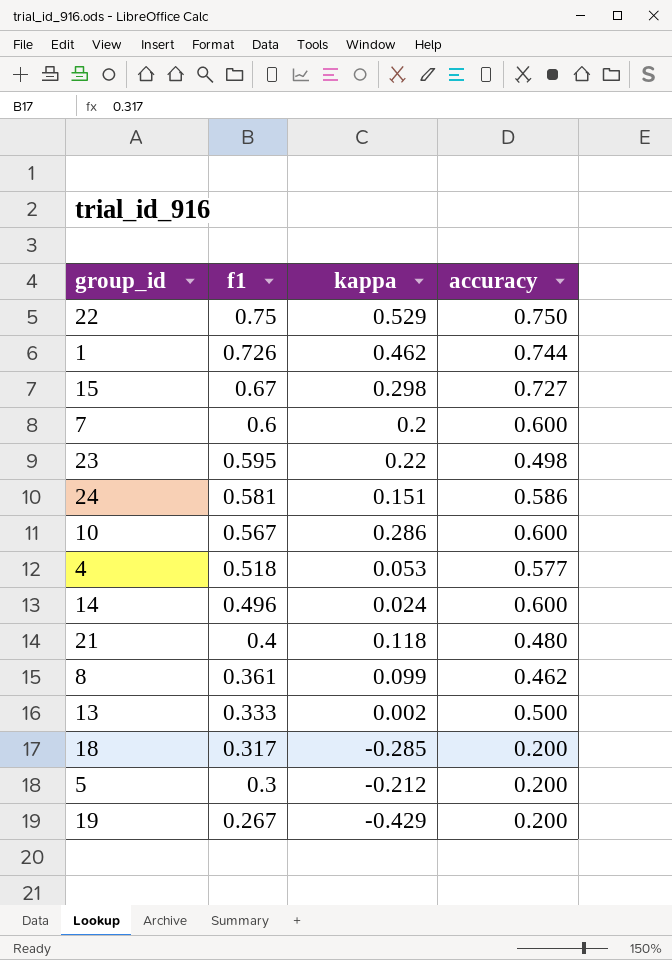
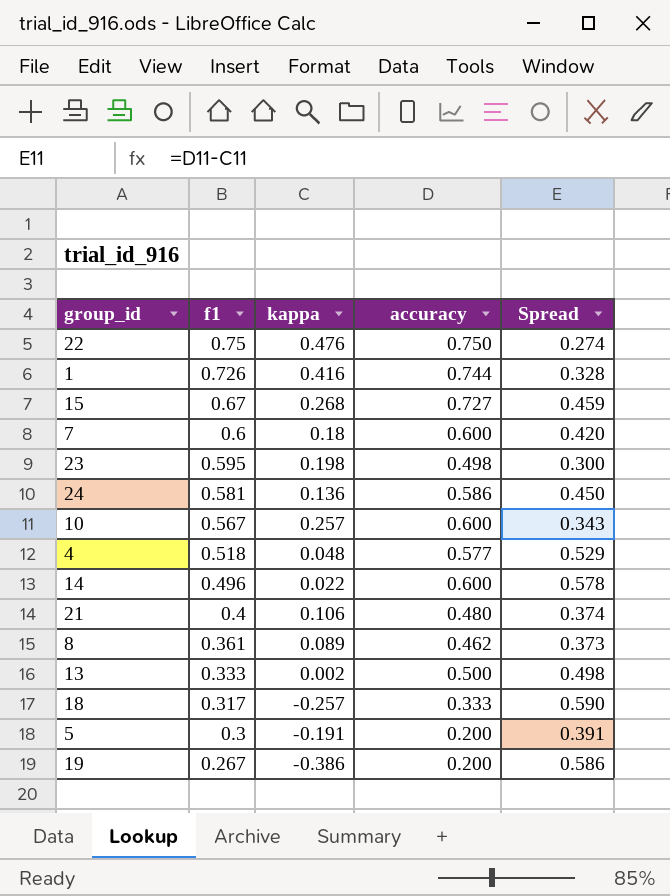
column Spread | formula: none -> [accuracy] - [kappa]
22 | kappa: 0.529 -> 0.476
1 | kappa: 0.462 -> 0.416
15 | kappa: 0.298 -> 0.268
7 | kappa: 0.2 -> 0.18
23 | kappa: 0.22 -> 0.198
24 | kappa: 0.151 -> 0.136
10 | kappa: 0.286 -> 0.257
4 | kappa: 0.053 -> 0.048
14 | kappa: 0.024 -> 0.022
21 | kappa: 0.118 -> 0.106
8 | kappa: 0.099 -> 0.089
18 | kappa: -0.285 -> -0.257
18 | accuracy: 0.200 -> 0.333
5 | kappa: -0.212 -> -0.191
19 | kappa: -0.429 -> -0.386

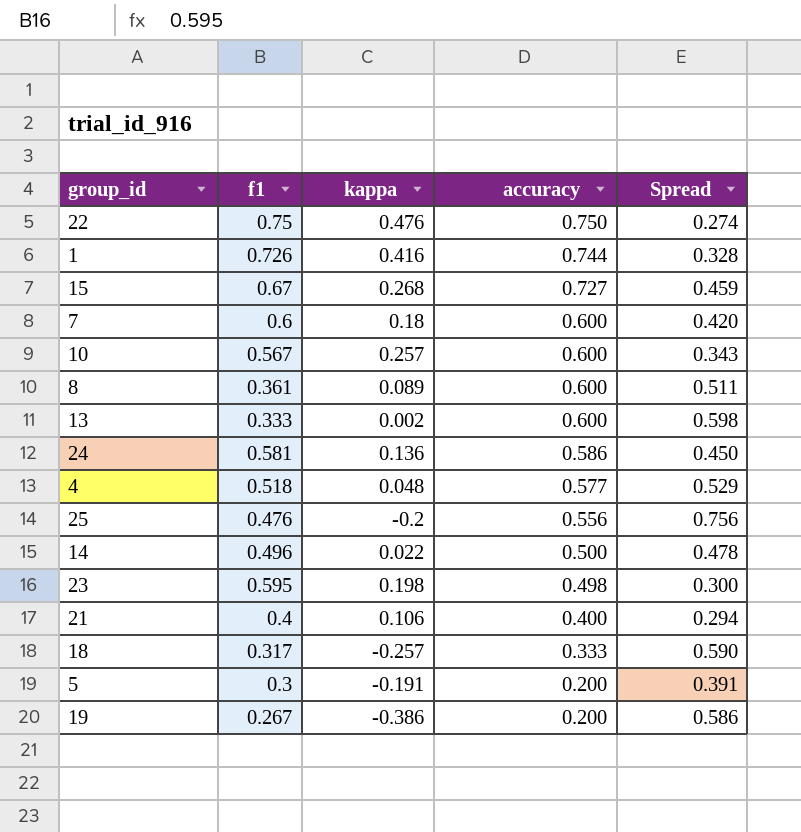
row order: f1 descending -> accuracy descending
8 | accuracy: 0.462 -> 0.600
8 | Spread: 0.373 -> 0.511
13 | accuracy: 0.500 -> 0.600
13 | Spread: 0.498 -> 0.598
row 25: none -> 0.476 | -0.2 | 0.556 | 0.756
14 | accuracy: 0.600 -> 0.500
14 | Spread: 0.578 -> 0.478
21 | accuracy: 0.480 -> 0.400
21 | Spread: 0.374 -> 0.294

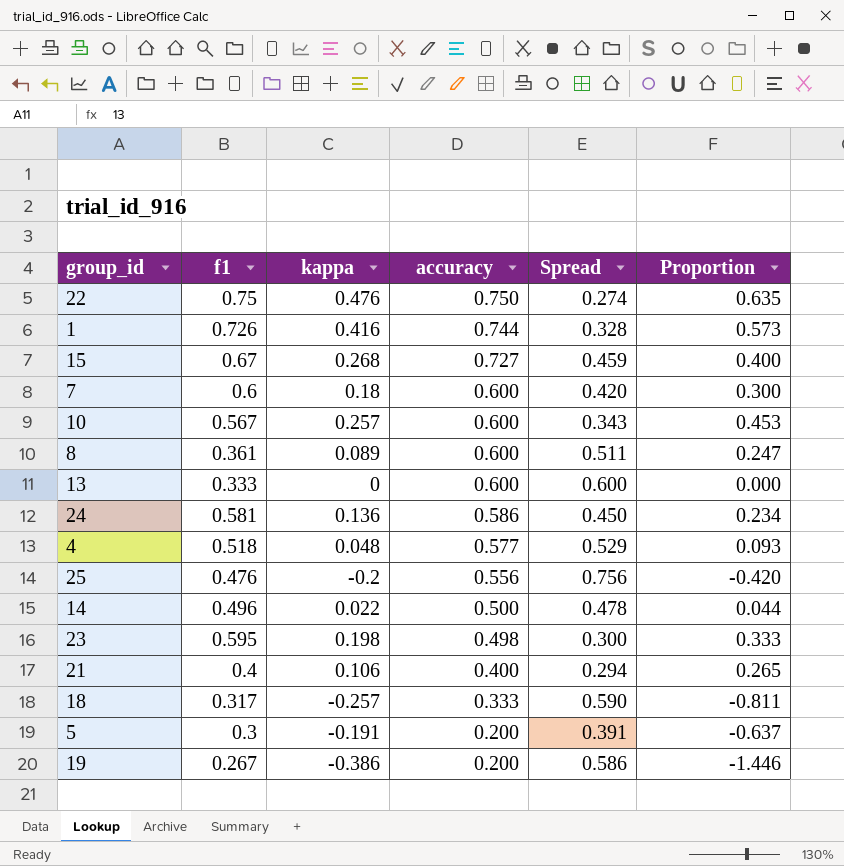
column Proportion | formula: none -> [kappa] / [f1]
13 | kappa: 0.002 -> 0
13 | Spread: 0.598 -> 0.600

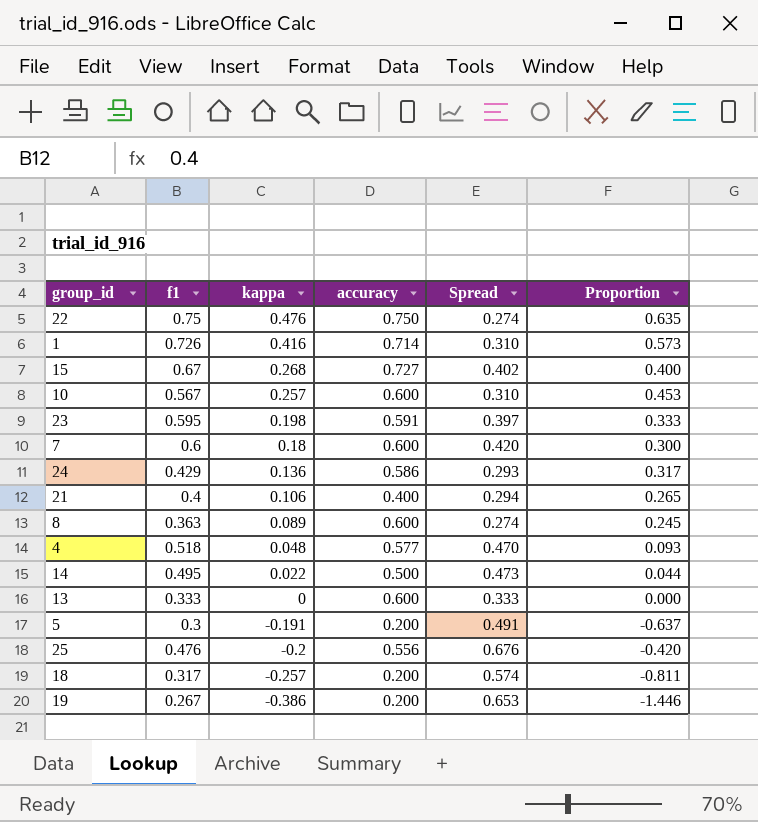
row order: accuracy descending -> kappa descending
column Spread | formula: [accuracy] - [kappa] -> [f1] - [kappa]
1 | accuracy: 0.744 -> 0.714
23 | accuracy: 0.498 -> 0.591
24 | f1: 0.581 -> 0.429
24 | Proportion: 0.234 -> 0.317
8 | f1: 0.361 -> 0.363
8 | Proportion: 0.247 -> 0.245
14 | f1: 0.496 -> 0.495
18 | accuracy: 0.333 -> 0.200

